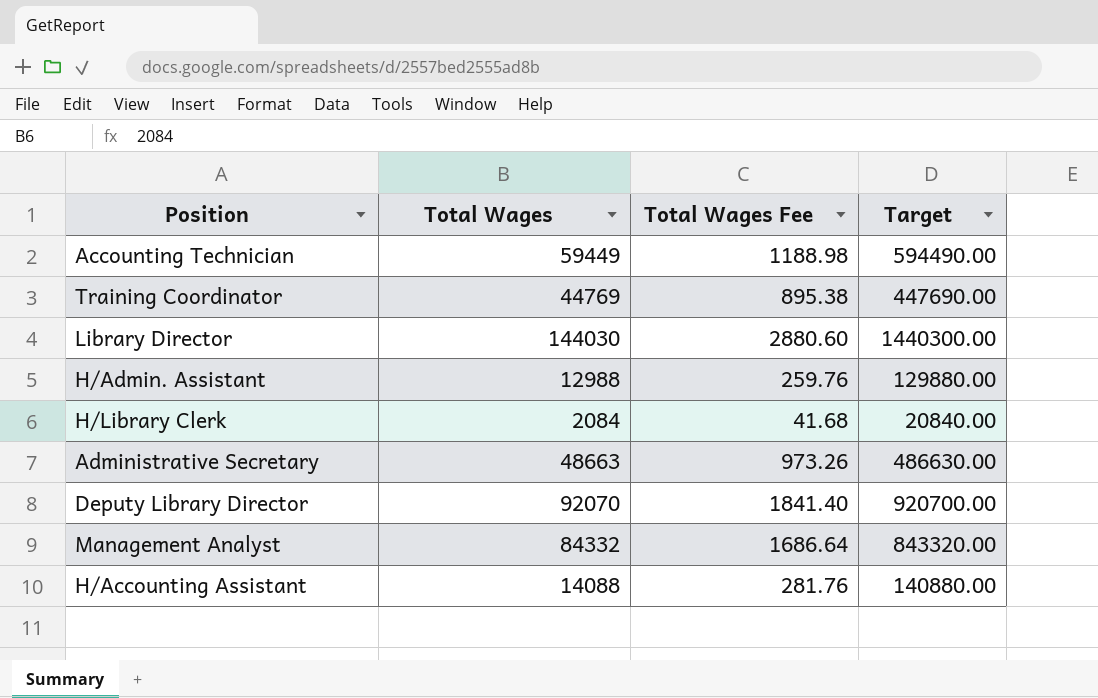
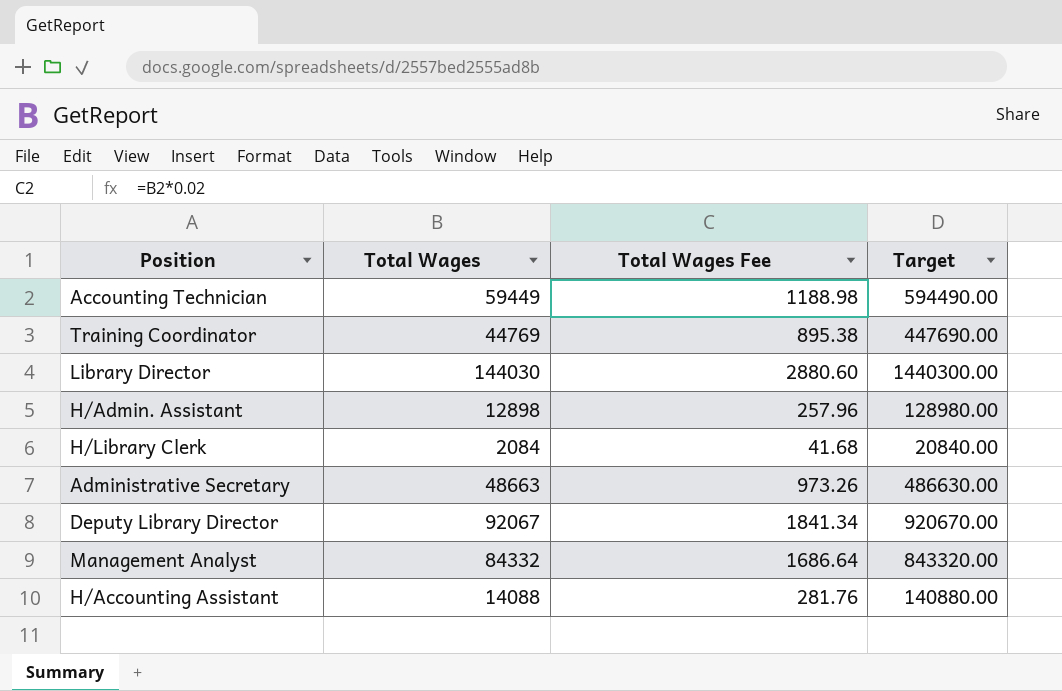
H/Admin. Assistant | Total Wages: 12988 -> 12898
H/Admin. Assistant | Total Wages Fee: 259.76 -> 257.96
H/Admin. Assistant | Target: 129880.00 -> 128980.00
Deputy Library Director | Total Wages: 92070 -> 92067
Deputy Library Director | Total Wages Fee: 1841.40 -> 1841.34
Deputy Library Director | Target: 920700.00 -> 920670.00

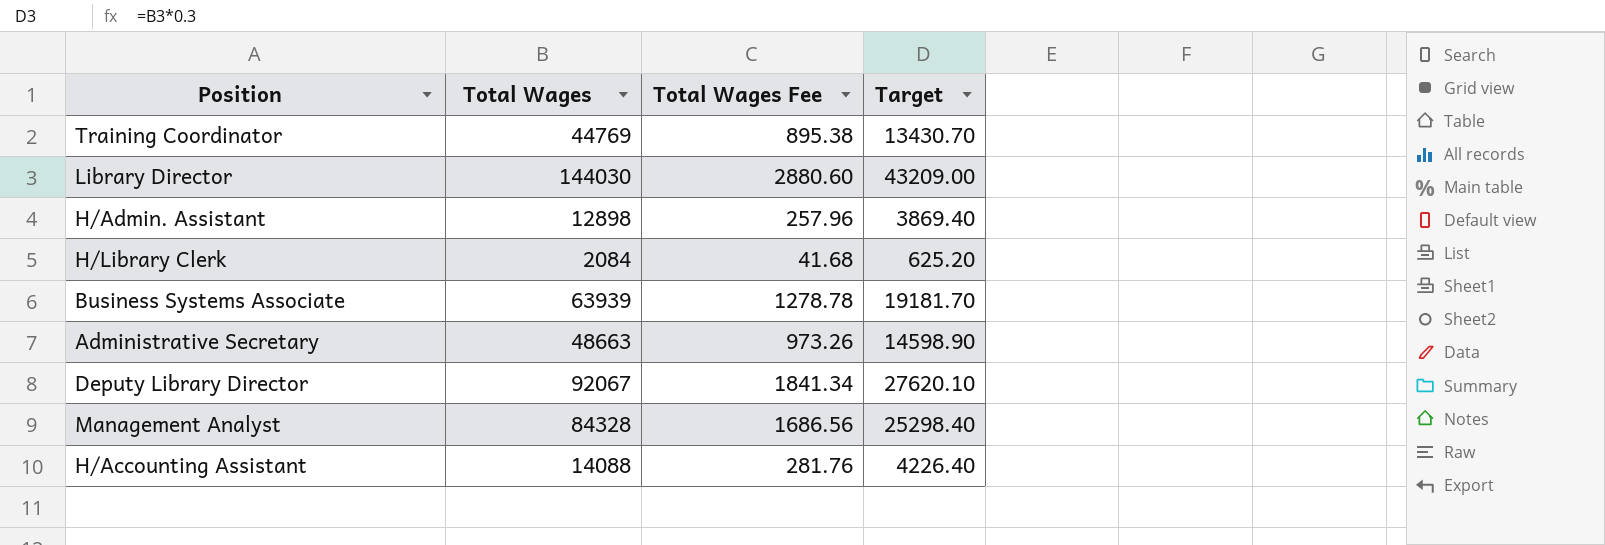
column Target | formula: [Total Wages] * 10 -> [Total Wages] * 0.3
row Accounting Technician: 59449 | 1188.98 | 594490.00 -> none
row Business Systems Associate: none -> 63939 | 1278.78 | 19181.70
Management Analyst | Total Wages: 84332 -> 84328
Management Analyst | Total Wages Fee: 1686.64 -> 1686.56

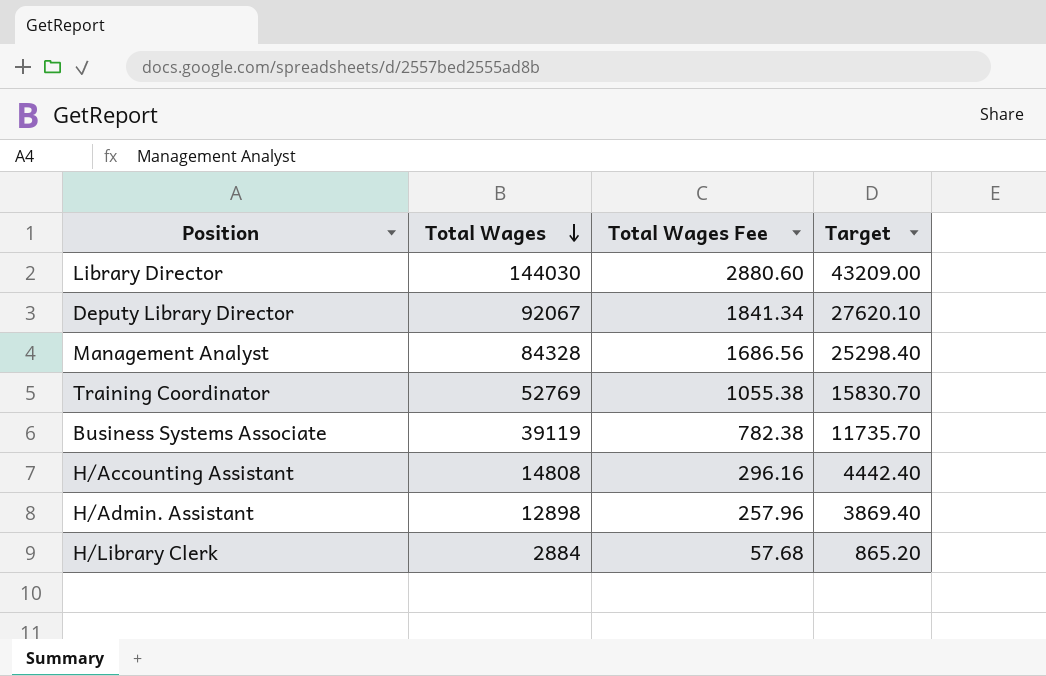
row order: none -> Total Wages descending
row Administrative Secretary: 48663 | 973.26 | 14598.90 -> none
Training Coordinator | Total Wages: 44769 -> 52769
Training Coordinator | Total Wages Fee: 895.38 -> 1055.38
Training Coordinator | Target: 13430.70 -> 15830.70
Business Systems Associate | Total Wages: 63939 -> 39119
Business Systems Associate | Total Wages Fee: 1278.78 -> 782.38
Business Systems Associate | Target: 19181.70 -> 11735.70
H/Accounting Assistant | Total Wages: 14088 -> 14808
H/Accounting Assistant | Total Wages Fee: 281.76 -> 296.16
H/Accounting Assistant | Target: 4226.40 -> 4442.40
H/Library Clerk | Total Wages: 2084 -> 2884
H/Library Clerk | Total Wages Fee: 41.68 -> 57.68
H/Library Clerk | Target: 625.20 -> 865.20

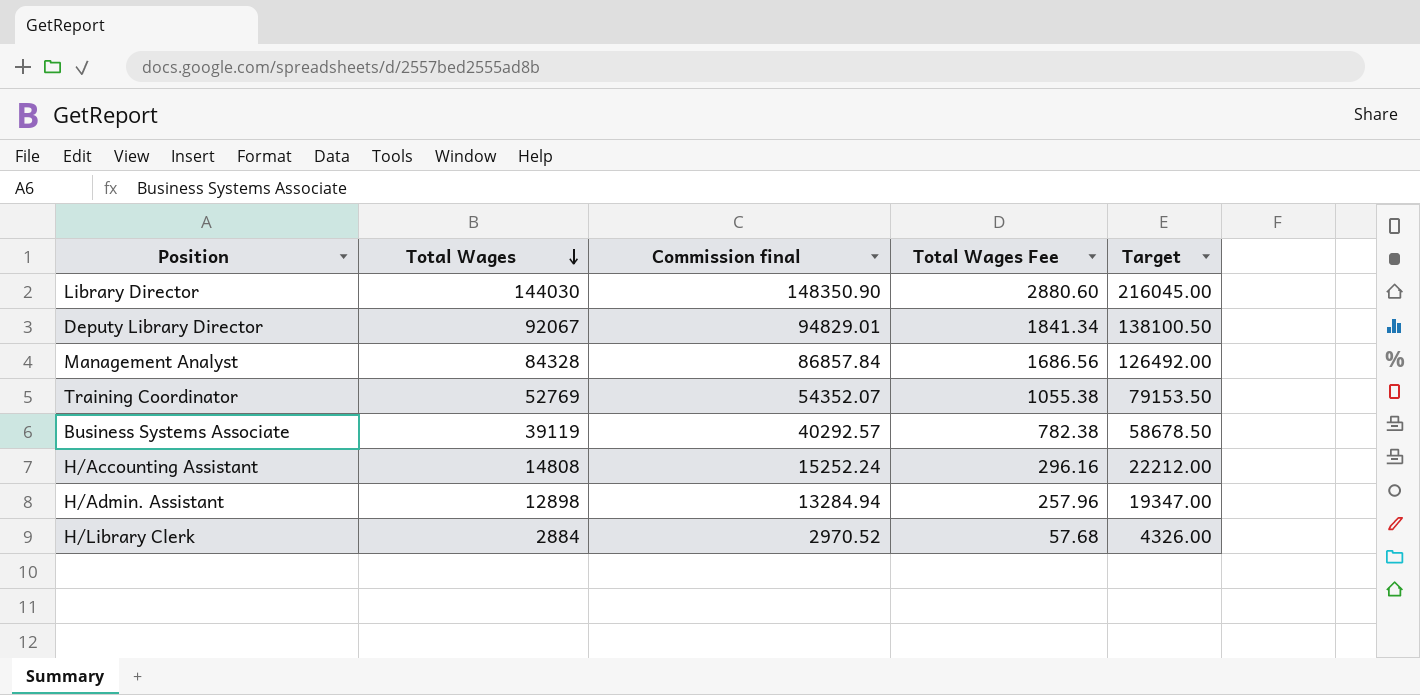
column Commission final | formula: none -> [Total Wages] * 1.03
column Target | formula: [Total Wages] * 0.3 -> [Total Wages] * 1.5

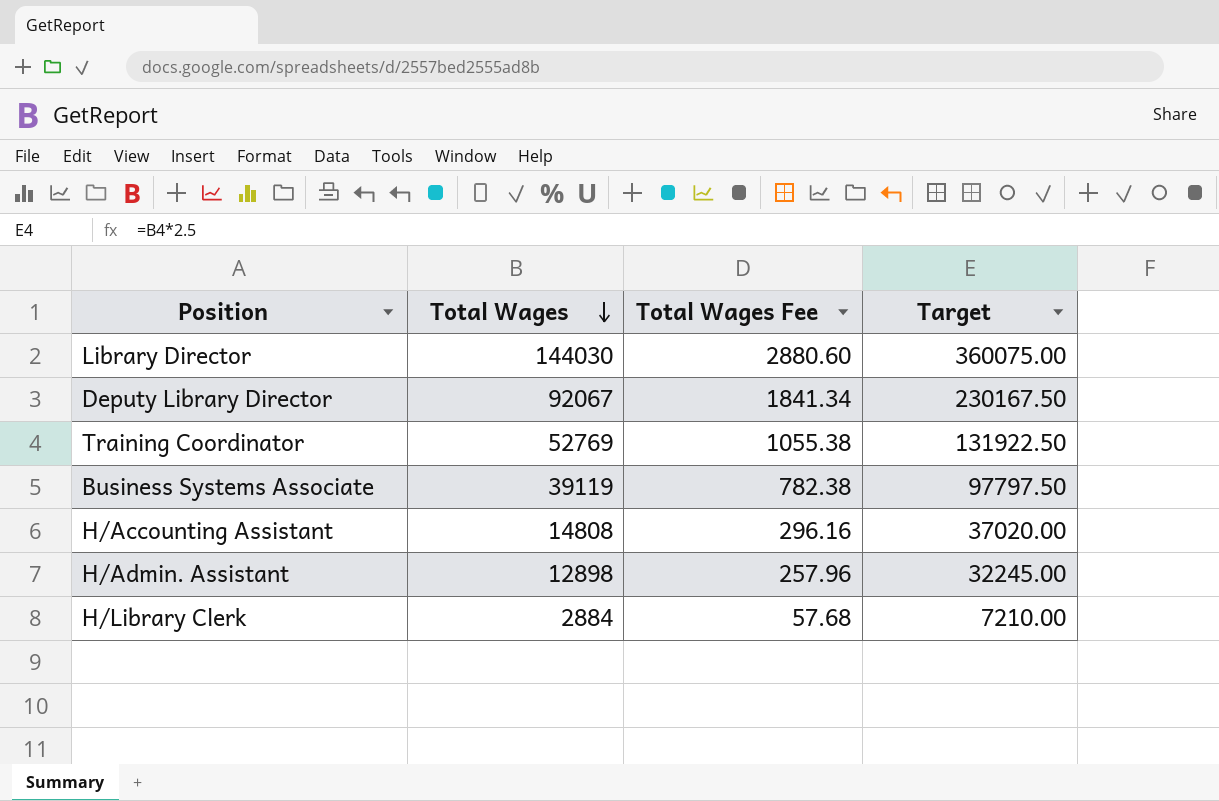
column Commission final | formula: [Total Wages] * 1.03 -> none
column Target | formula: [Total Wages] * 1.5 -> [Total Wages] * 2.5
row Management Analyst: 84328 | 86857.84 | 1686.56 | 126492.00 -> none

